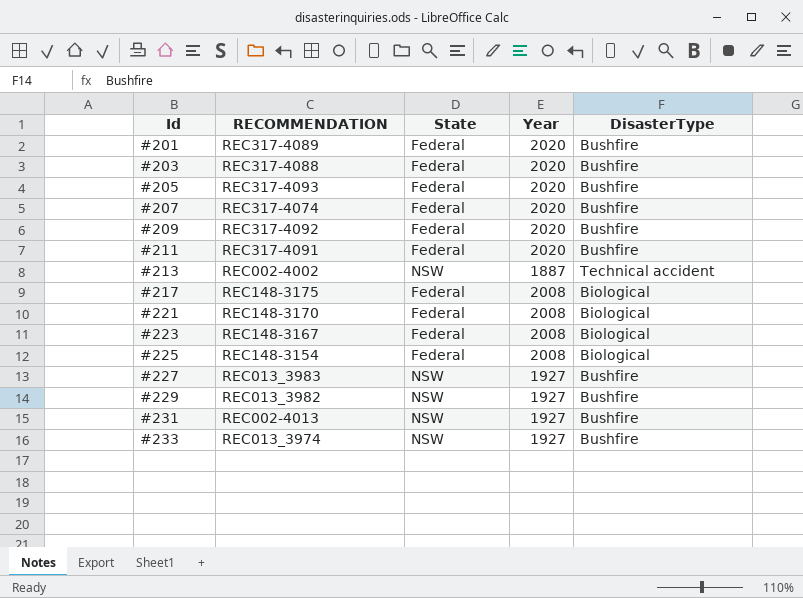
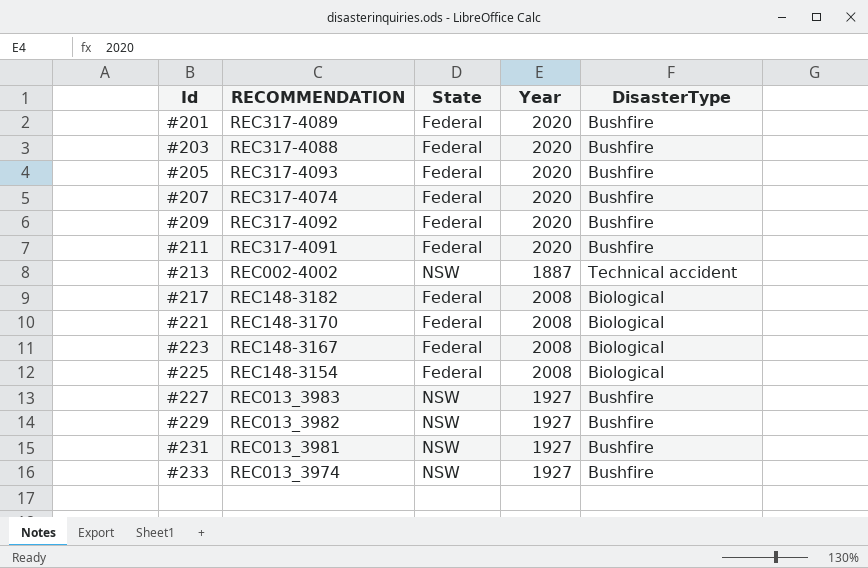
#217 | RECOMMENDATION: REC148-3175 -> REC148-3182
#231 | RECOMMENDATION: REC002-4013 -> REC013_3981

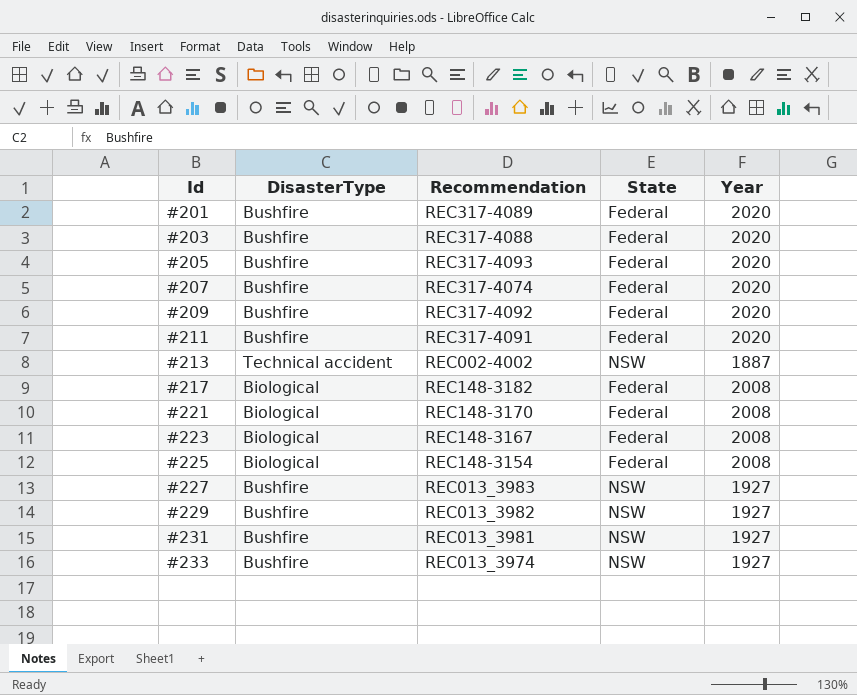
column DisasterType | position: 5 -> 2
column name: RECOMMENDATION -> Recommendation

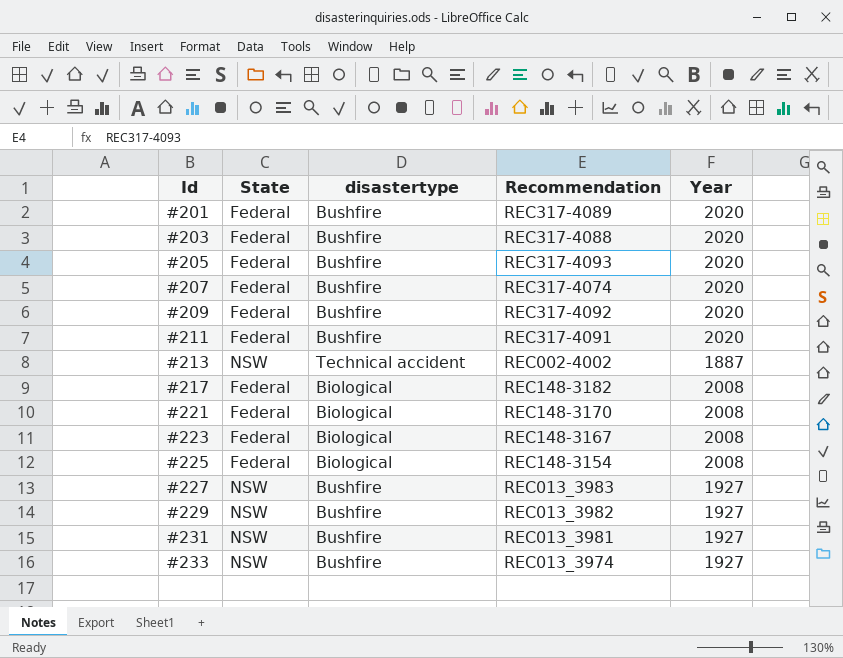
column State | position: 4 -> 2
column name: DisasterType -> disastertype

